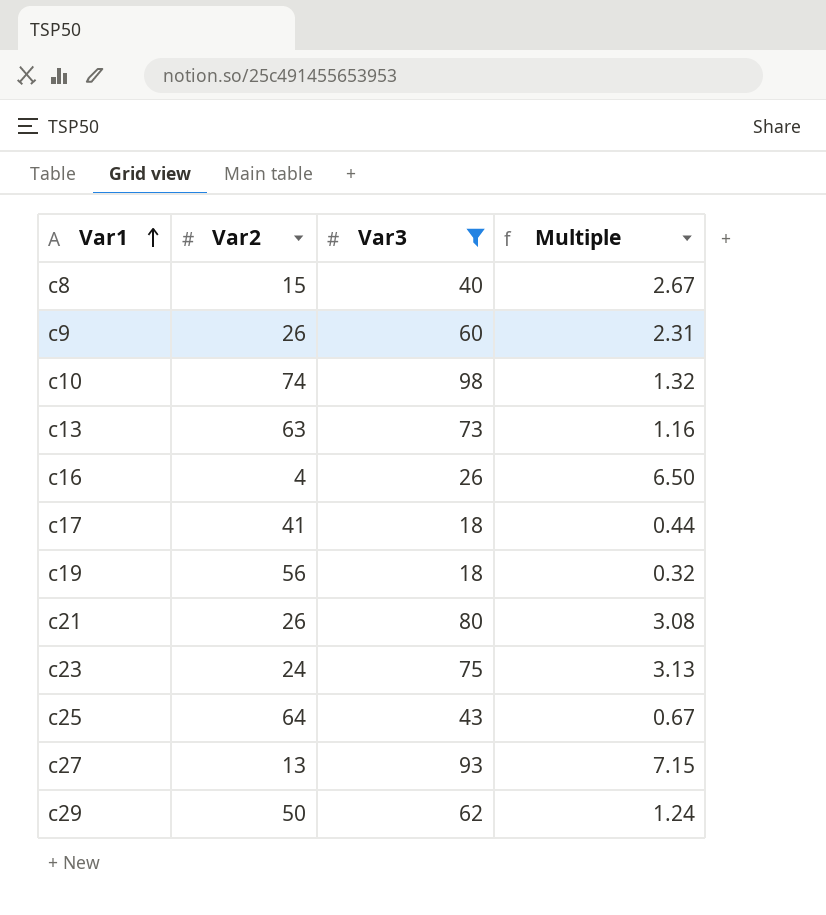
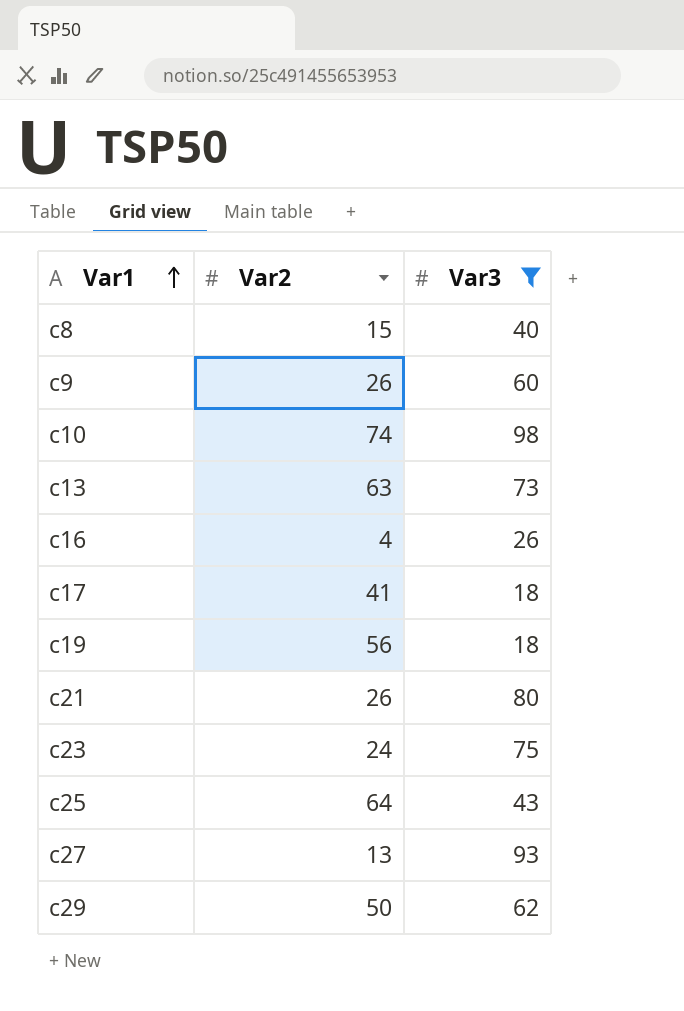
column Multiple | formula: [Var3] / [Var2] -> none

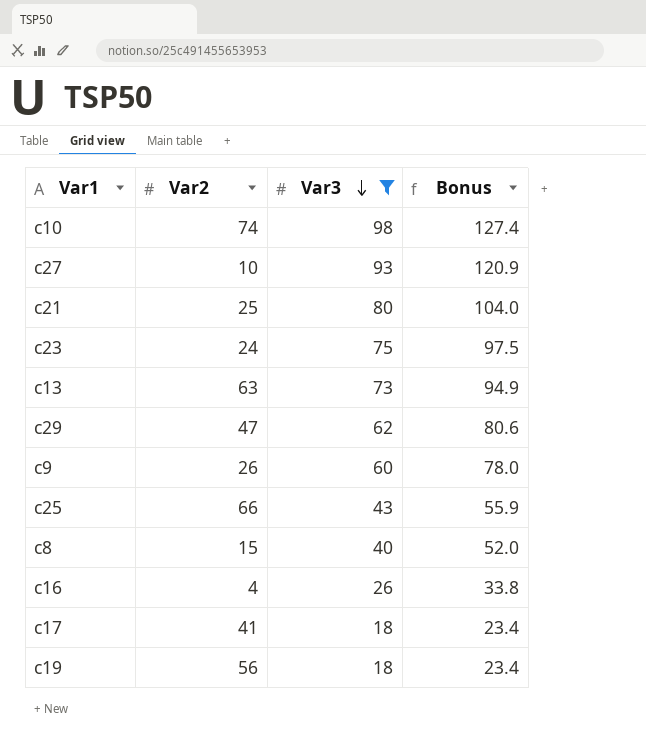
row order: Var1 ascending -> Var3 descending
column Bonus | formula: none -> [Var3] * 1.3
c27 | Var2: 13 -> 10
c21 | Var2: 26 -> 25
c29 | Var2: 50 -> 47
c25 | Var2: 64 -> 66

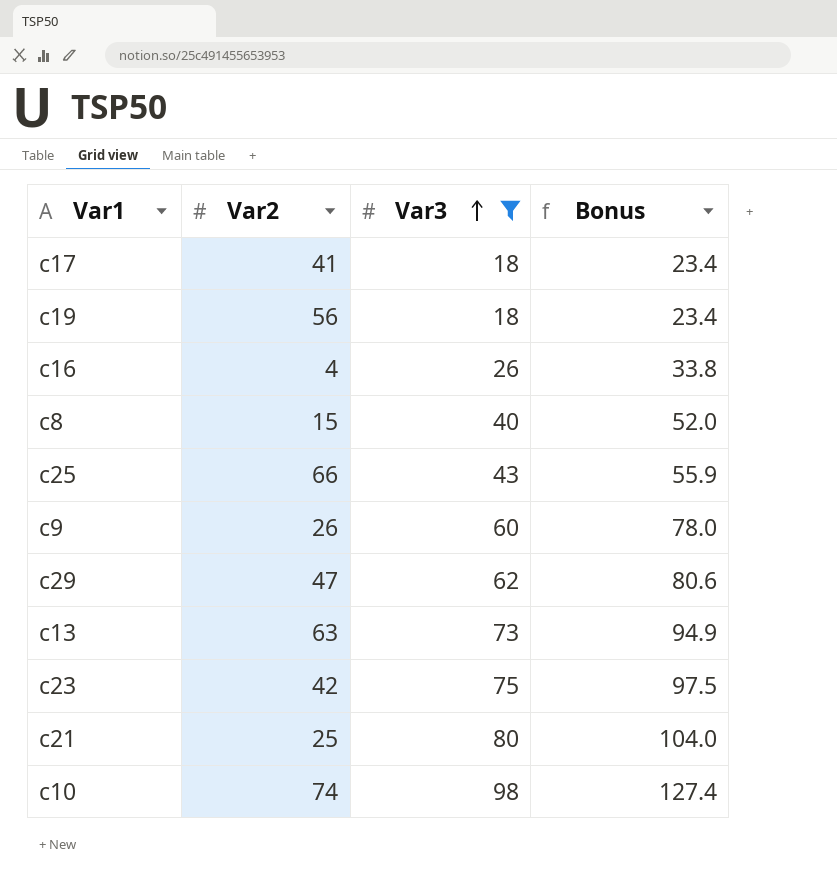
row order: Var3 descending -> Var3 ascending
row c27: 10 | 93 | 120.9 -> none
c23 | Var2: 24 -> 42

